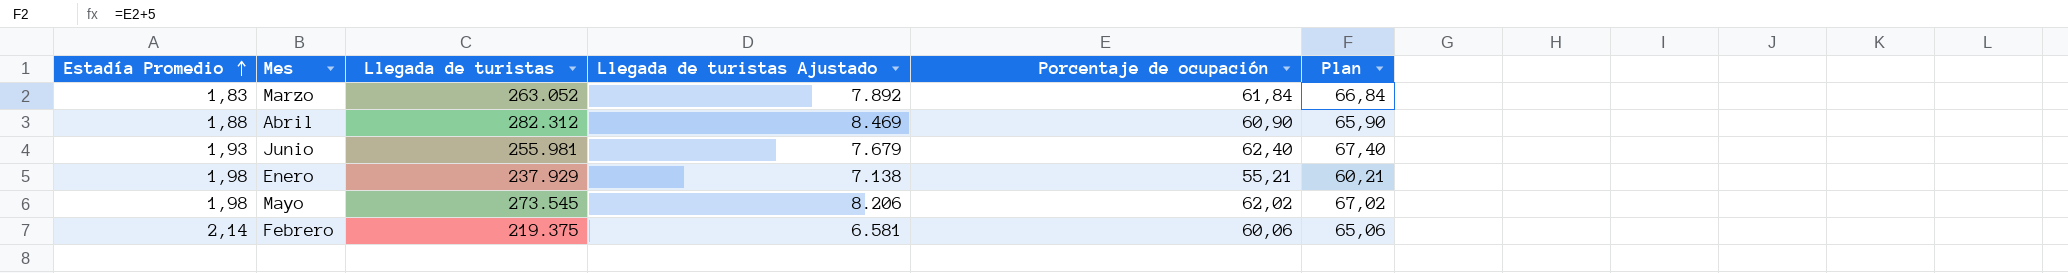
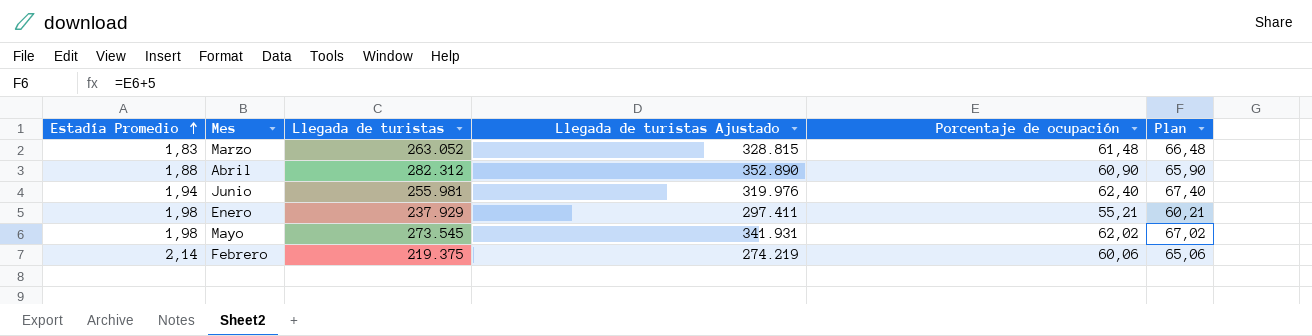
column Llegada de turistas Ajustado | formula: [Llegada de turistas] * 0,03 -> [Llegada de turistas] * 1,25
Marzo | Porcentaje de ocupación: 61,84 -> 61,48
Marzo | Plan: 66,84 -> 66,48
Junio | Estadía Promedio: 1,93 -> 1,94

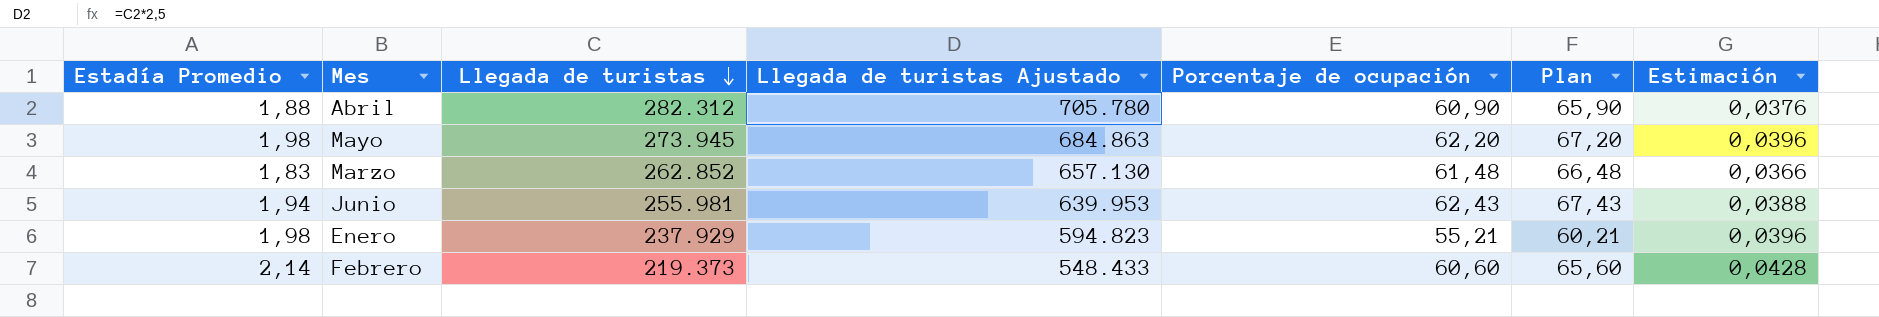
row order: Estadía Promedio ascending -> Llegada de turistas descending
column Llegada de turistas Ajustado | formula: [Llegada de turistas] * 1,25 -> [Llegada de turistas] * 2,5
column Estimación | formula: none -> [Estadía Promedio] * 0,02
Mayo | Llegada de turistas: 273.545 -> 273.945
Mayo | Porcentaje de ocupación: 62,02 -> 62,20
Mayo | Plan: 67,02 -> 67,20
Marzo | Llegada de turistas: 263.052 -> 262.852
Junio | Porcentaje de ocupación: 62,40 -> 62,43
Junio | Plan: 67,40 -> 67,43
Febrero | Llegada de turistas: 219.375 -> 219.373
Febrero | Porcentaje de ocupación: 60,06 -> 60,60
Febrero | Plan: 65,06 -> 65,60

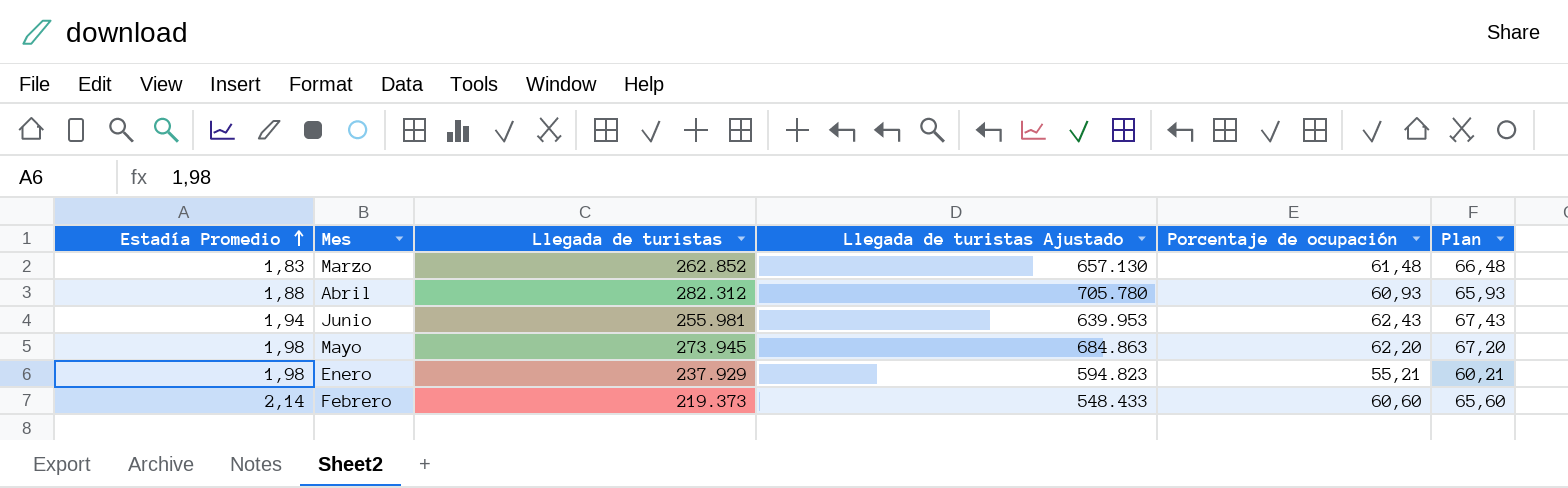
row order: Llegada de turistas descending -> Estadía Promedio ascending
column Estimación | formula: [Estadía Promedio] * 0,02 -> none
Abril | Porcentaje de ocupación: 60,90 -> 60,93
Abril | Plan: 65,90 -> 65,93

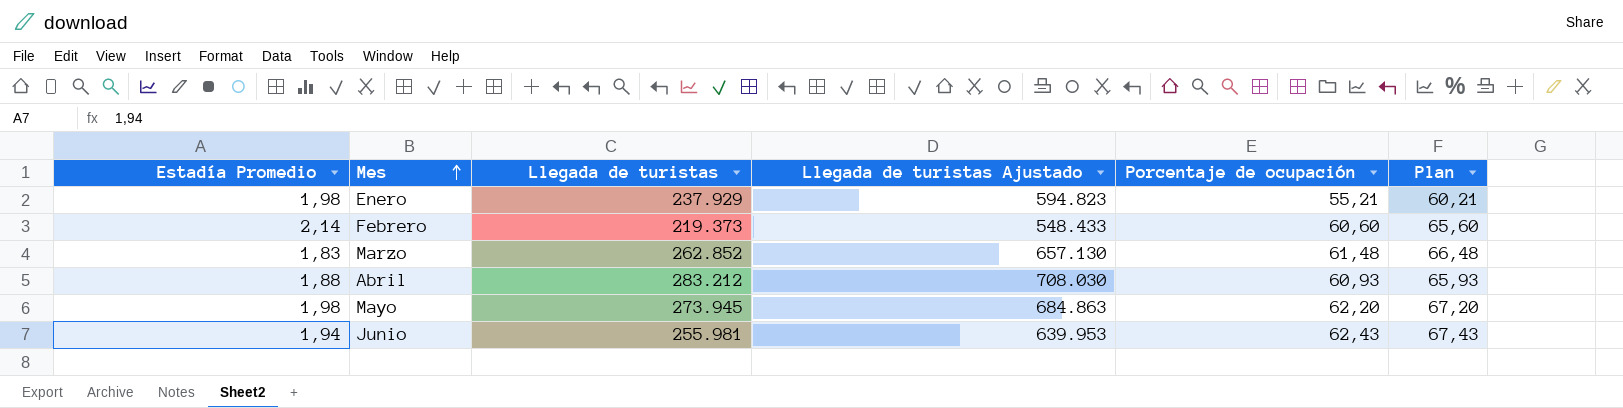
row order: Estadía Promedio ascending -> Mes ascending
Abril | Llegada de turistas: 282.312 -> 283.212
Abril | Llegada de turistas Ajustado: 705.780 -> 708.030

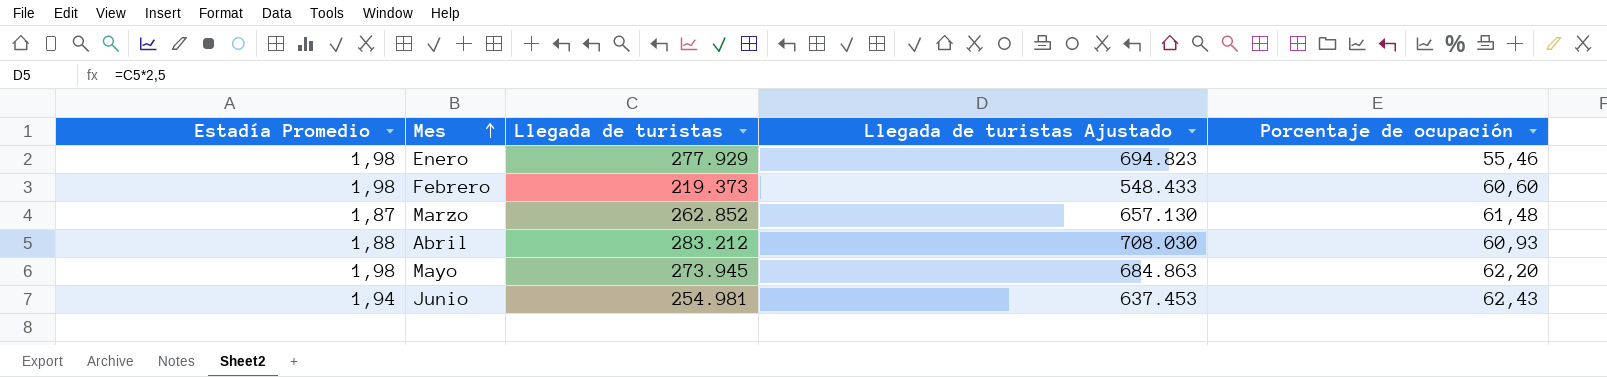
column Plan | formula: [Porcentaje de ocupación] + 5 -> none
Enero | Llegada de turistas: 237.929 -> 277.929
Enero | Llegada de turistas Ajustado: 594.823 -> 694.823
Enero | Porcentaje de ocupación: 55,21 -> 55,46
Febrero | Estadía Promedio: 2,14 -> 1,98
Marzo | Estadía Promedio: 1,83 -> 1,87
Junio | Llegada de turistas: 255.981 -> 254.981
Junio | Llegada de turistas Ajustado: 639.953 -> 637.453

